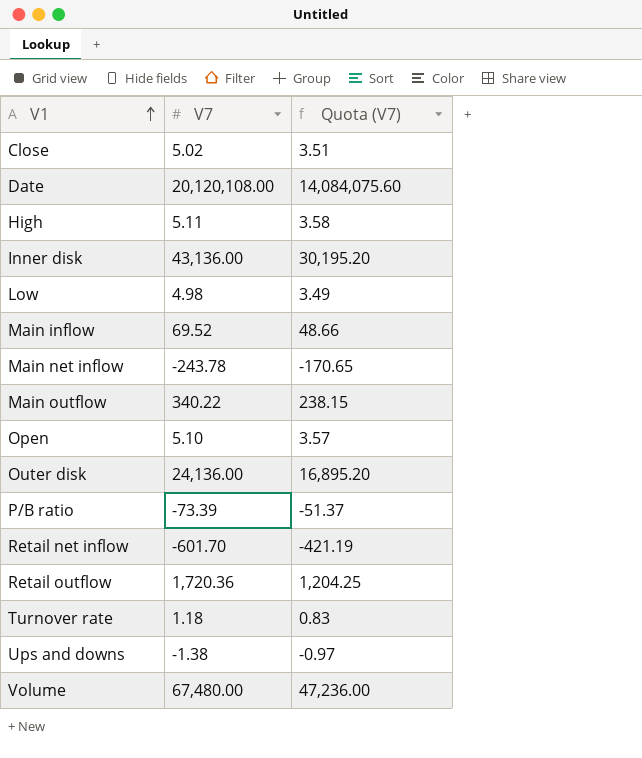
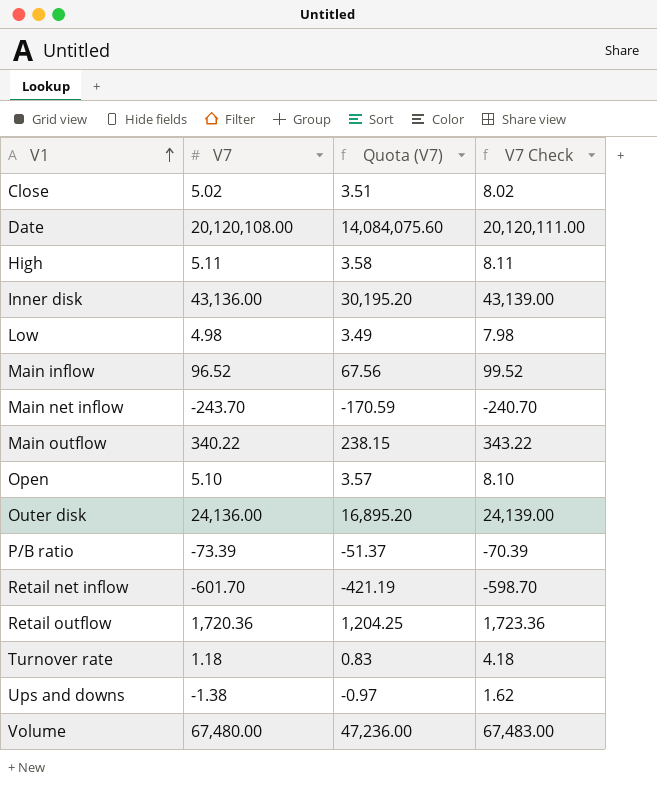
column V7 Check | formula: none -> [V7] + 3
Main inflow | V7: 69.52 -> 96.52
Main inflow | Quota (V7): 48.66 -> 67.56
Main net inflow | V7: -243.78 -> -243.70
Main net inflow | Quota (V7): -170.65 -> -170.59

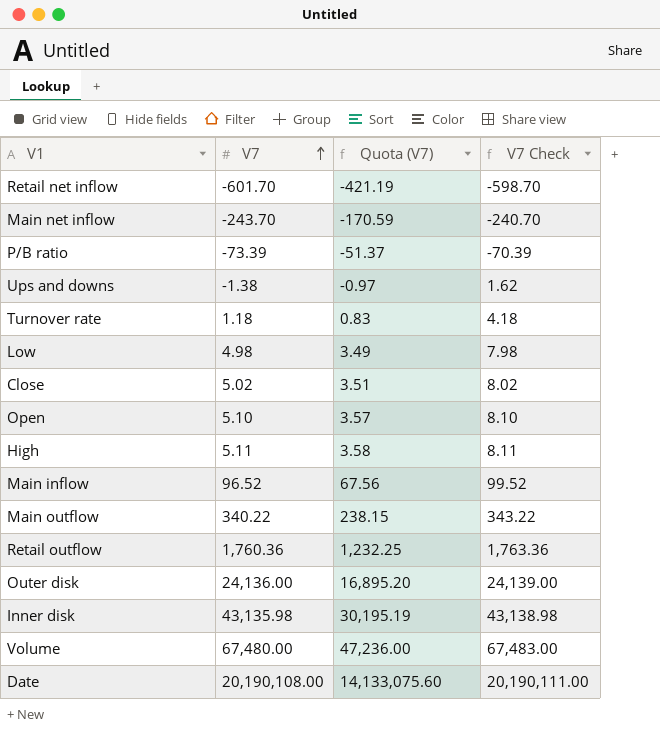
row order: V1 ascending -> V7 ascending
Retail outflow | V7: 1,720.36 -> 1,760.36
Retail outflow | Quota (V7): 1,204.25 -> 1,232.25
Retail outflow | V7 Check: 1,723.36 -> 1,763.36
Inner disk | V7: 43,136.00 -> 43,135.98
Inner disk | Quota (V7): 30,195.20 -> 30,195.19
Inner disk | V7 Check: 43,139.00 -> 43,138.98
Date | V7: 20,120,108.00 -> 20,190,108.00
Date | Quota (V7): 14,084,075.60 -> 14,133,075.60
Date | V7 Check: 20,120,111.00 -> 20,190,111.00

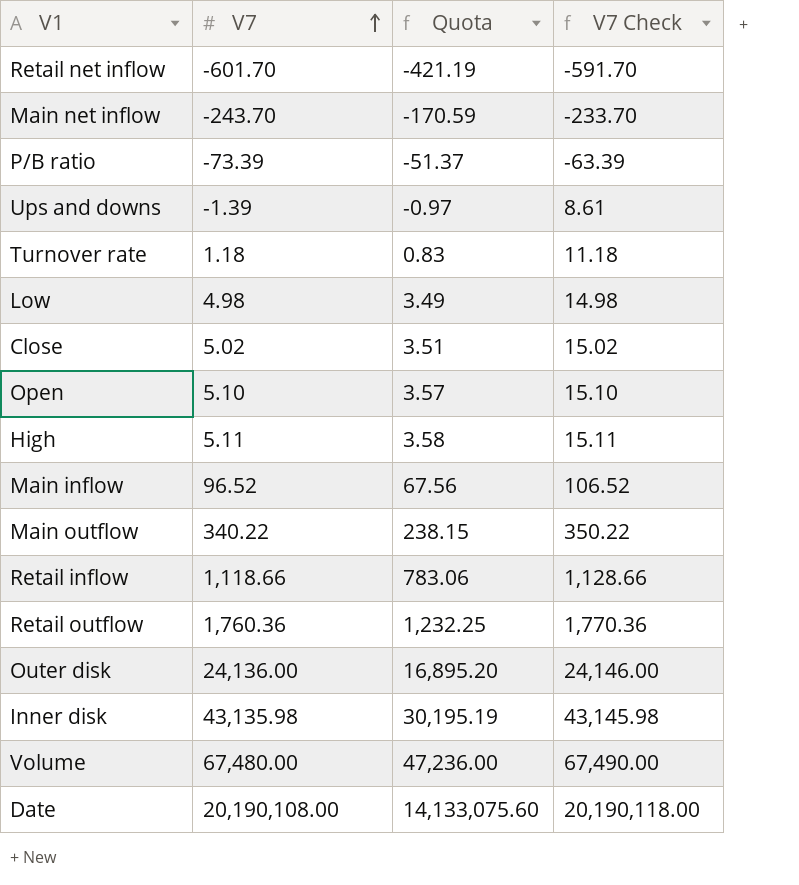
column name: Quota (V7) -> Quota
column V7 Check | formula: [V7] + 3 -> [V7] + 10
Ups and downs | V7: -1.38 -> -1.39
row Retail inflow: none -> 1,118.66 | 783.06 | 1,128.66

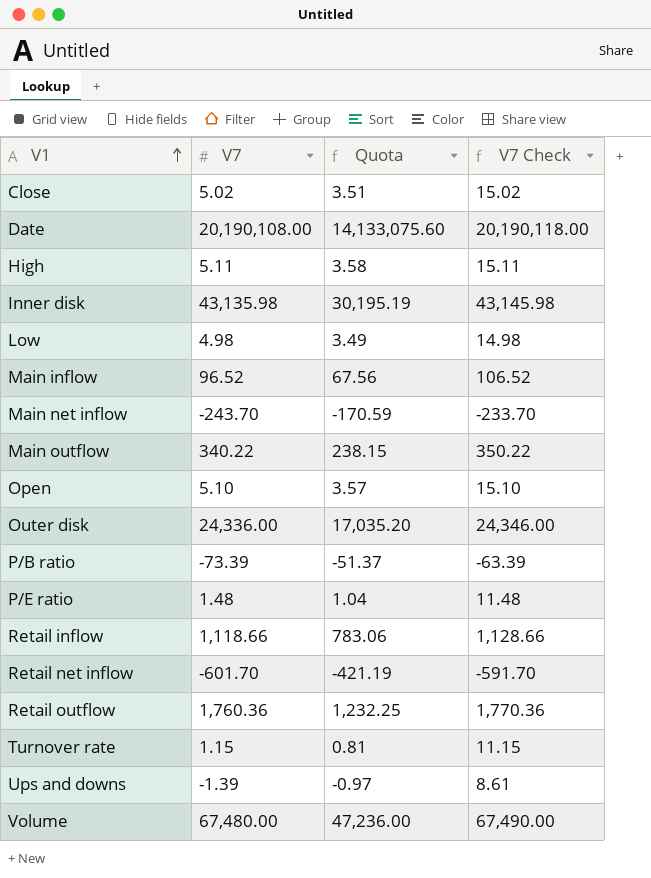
row order: V7 ascending -> V1 ascending
Outer disk | V7: 24,136.00 -> 24,336.00
Outer disk | Quota: 16,895.20 -> 17,035.20
Outer disk | V7 Check: 24,146.00 -> 24,346.00
row P/E ratio: none -> 1.48 | 1.04 | 11.48
Turnover rate | V7: 1.18 -> 1.15
Turnover rate | Quota: 0.83 -> 0.81
Turnover rate | V7 Check: 11.18 -> 11.15

